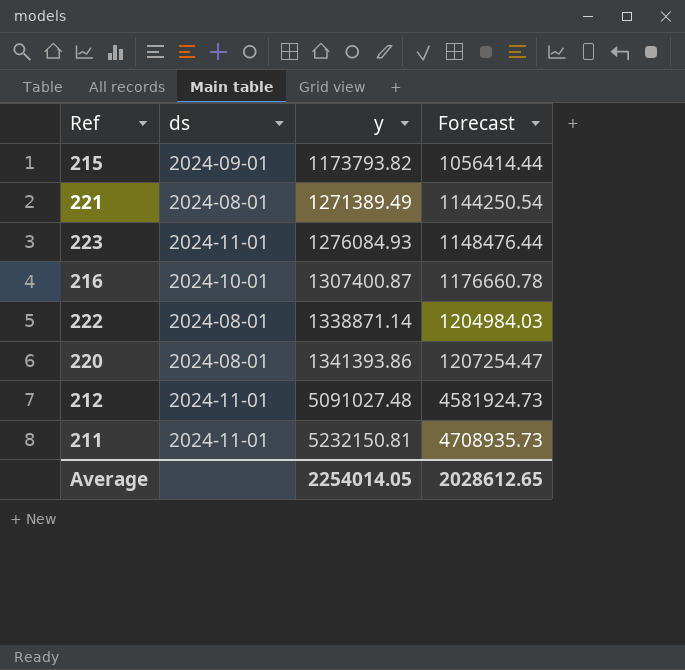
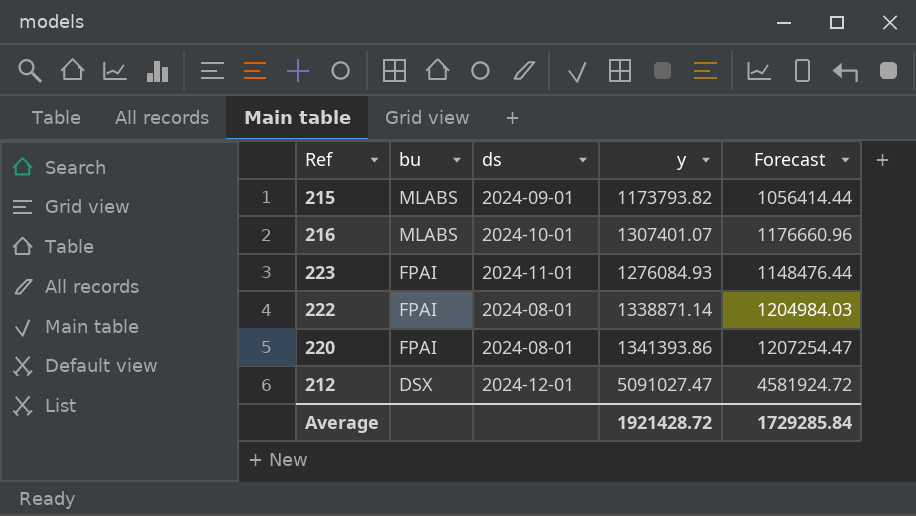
row order: y ascending -> bu descending
column bu | position: none -> 2
row 221: 2024-08-01 | 1271389.49 | 1144250.54 -> none
row 211: 2024-11-01 | 5232150.81 | 4708935.73 -> none
216 | y: 1307400.87 -> 1307401.07
216 | Forecast: 1176660.78 -> 1176660.96
212 | ds: 2024-11-01 -> 2024-12-01
212 | y: 5091027.48 -> 5091027.47
212 | Forecast: 4581924.73 -> 4581924.72
Average | y: 2254014.05 -> 1921428.72
Average | Forecast: 2028612.65 -> 1729285.84

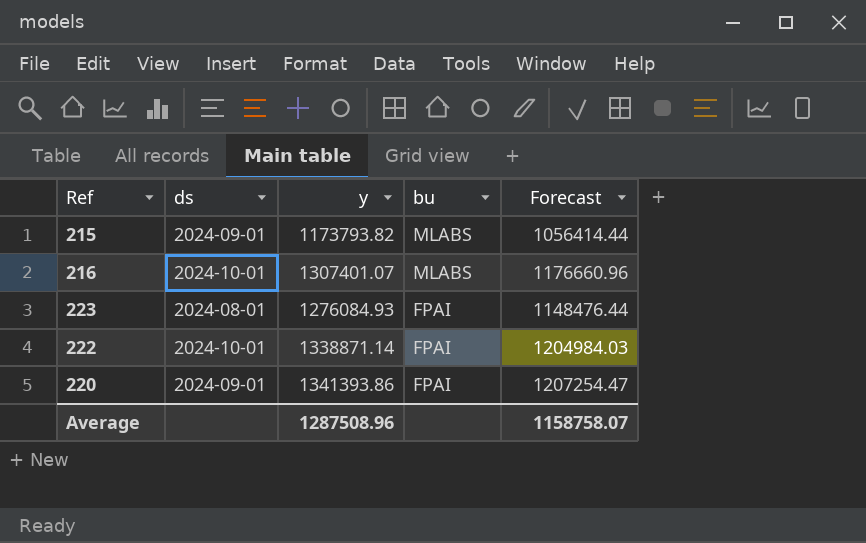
column bu | position: 2 -> 4
row 212: DSX | 2024-12-01 | 5091027.47 | 4581924.72 -> none
223 | ds: 2024-11-01 -> 2024-08-01
222 | ds: 2024-08-01 -> 2024-10-01
220 | ds: 2024-08-01 -> 2024-09-01
Average | y: 1921428.72 -> 1287508.96
Average | Forecast: 1729285.84 -> 1158758.07

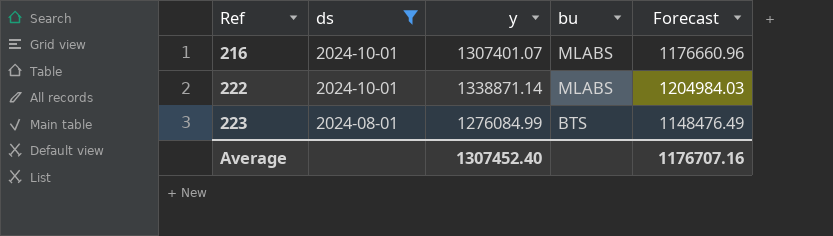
filter: none -> ds != 2024-09-01
row order: bu descending -> Ref ascending
222 | bu: FPAI -> MLABS
223 | y: 1276084.93 -> 1276084.99
223 | bu: FPAI -> BTS
223 | Forecast: 1148476.44 -> 1148476.49
Average | y: 1287508.96 -> 1307452.40
Average | Forecast: 1158758.07 -> 1176707.16

